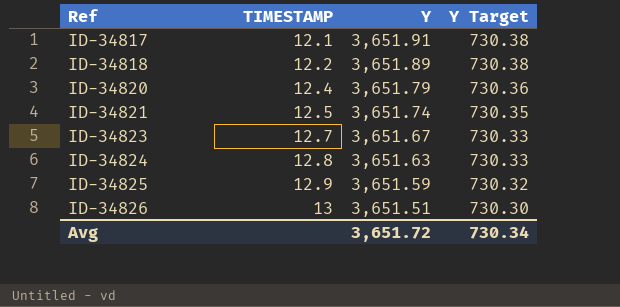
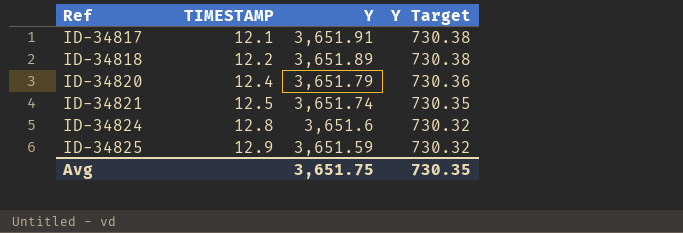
row ID-34823: 12.7 | 3,651.67 | 730.33 -> none
row ID-34826: 13 | 3,651.51 | 730.30 -> none
ID-34824 | Y: 3,651.63 -> 3,651.6
ID-34824 | Y Target: 730.33 -> 730.32
Avg | Y: 3,651.72 -> 3,651.75
Avg | Y Target: 730.34 -> 730.35

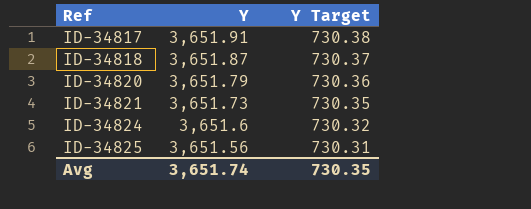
column TIMESTAMP | position: 2 -> none
ID-34818 | Y: 3,651.89 -> 3,651.87
ID-34818 | Y Target: 730.38 -> 730.37
ID-34821 | Y: 3,651.74 -> 3,651.73
ID-34825 | Y: 3,651.59 -> 3,651.56
ID-34825 | Y Target: 730.32 -> 730.31
Avg | Y: 3,651.75 -> 3,651.74

